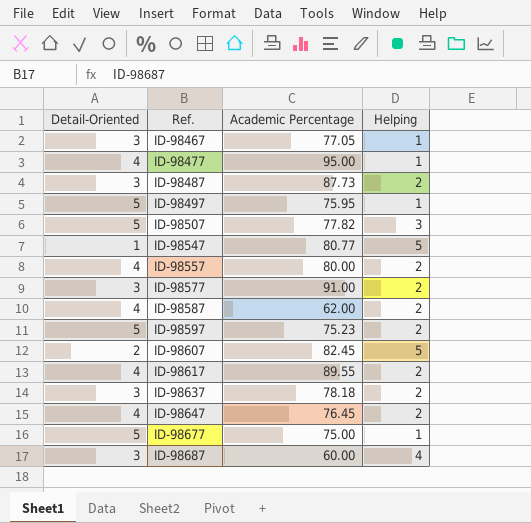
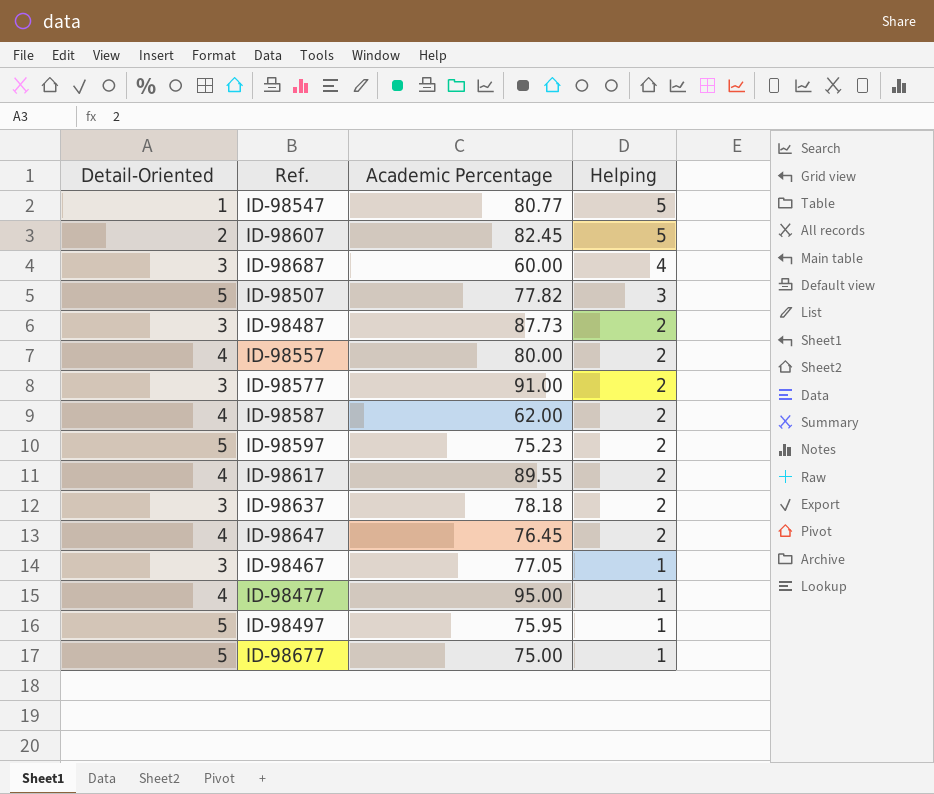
row order: Ref. ascending -> Helping descending

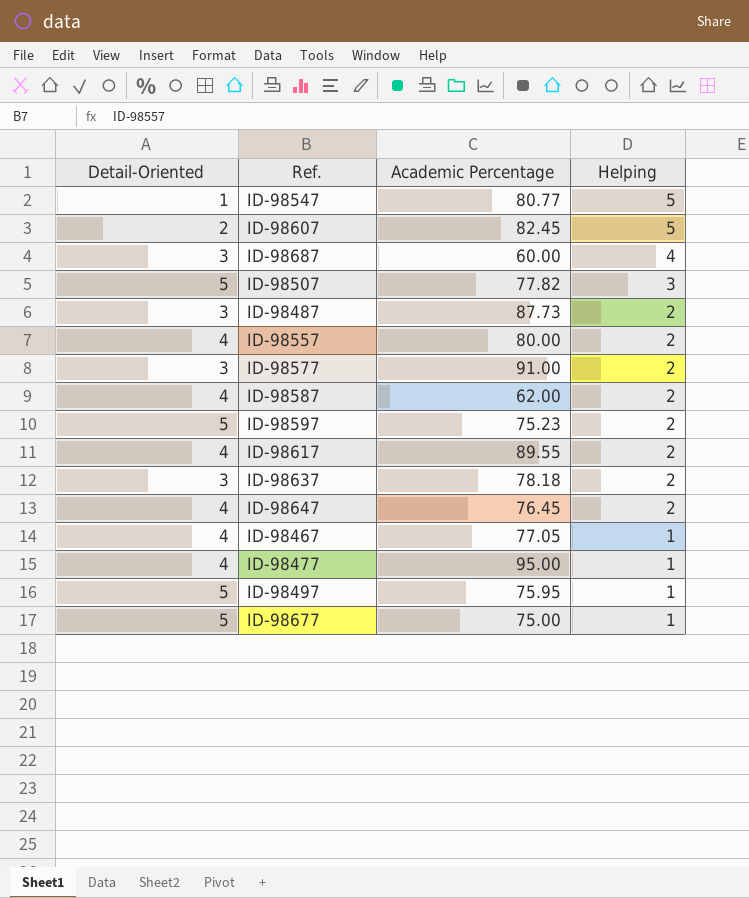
ID-98467 | Detail-Oriented: 3 -> 4

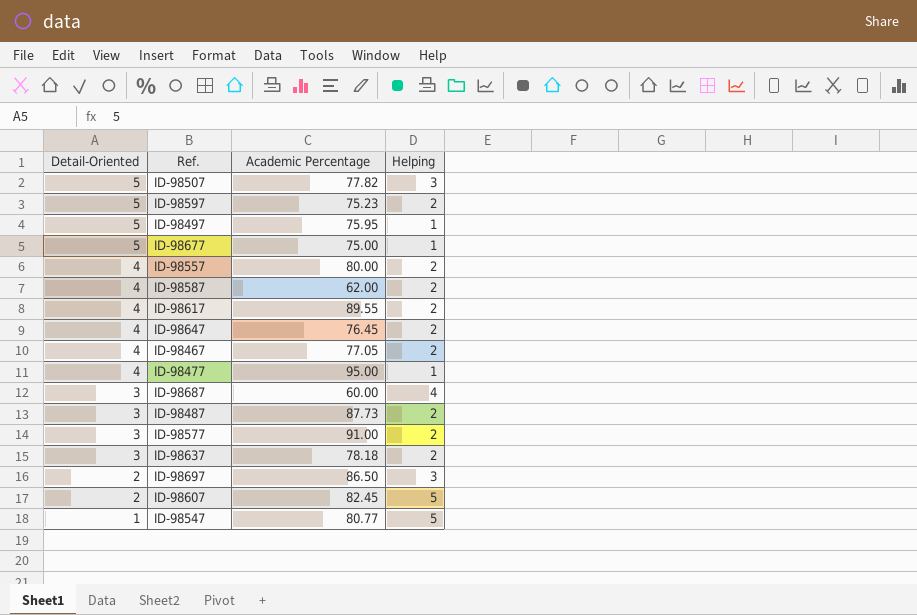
row order: Helping descending -> Detail-Oriented descending
ID-98467 | Helping: 1 -> 2
row ID-98697: none -> 2 | 86.50 | 3

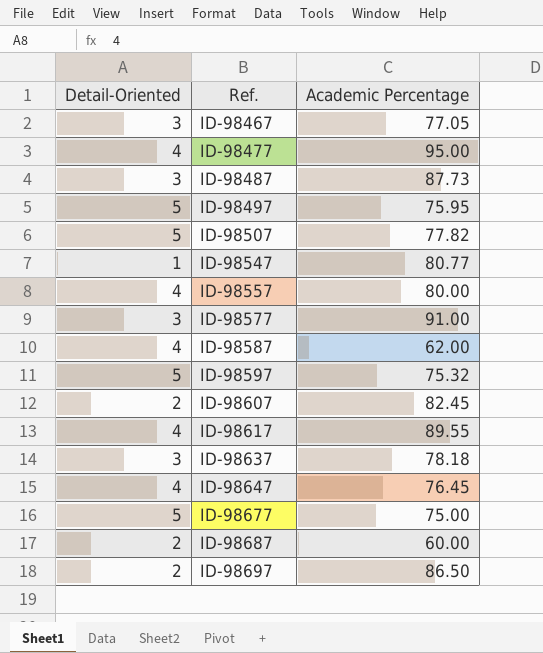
row order: Detail-Oriented descending -> Ref. ascending
column Helping | position: 4 -> none
ID-98467 | Detail-Oriented: 4 -> 3
ID-98597 | Academic Percentage: 75.23 -> 75.32
ID-98687 | Detail-Oriented: 3 -> 2

